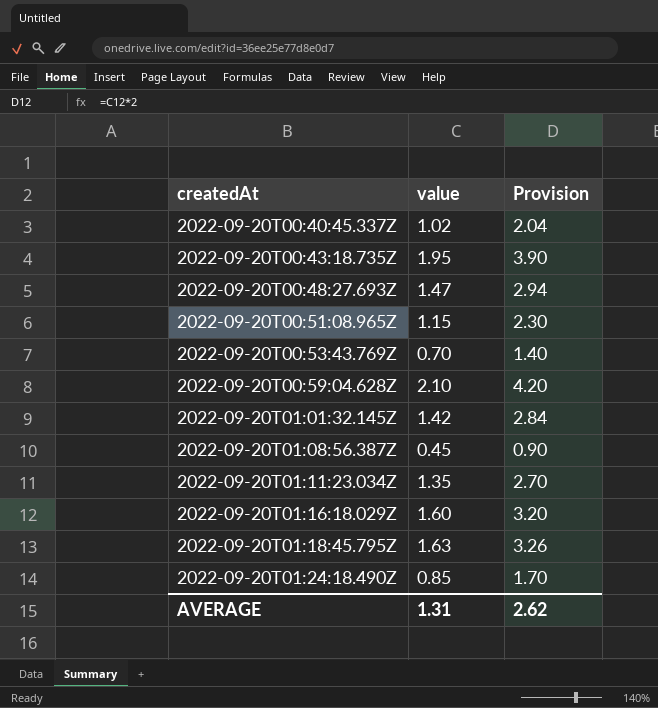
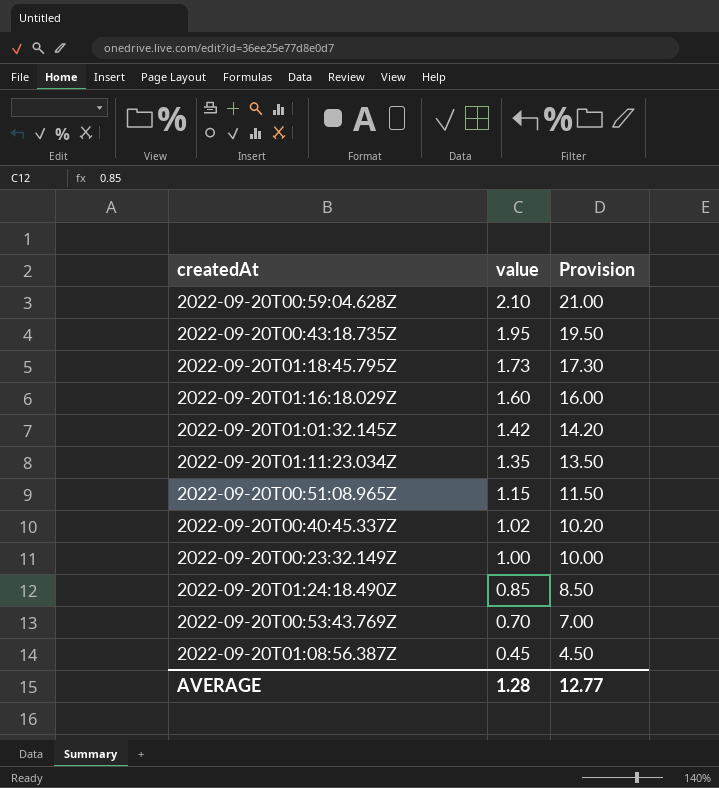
row order: createdAt ascending -> value descending
column Provision | formula: [value] * 2 -> [value] * 10
row 2022-09-20T00:48:27.693Z: 1.47 | 2.94 -> none
2022-09-20T01:18:45.795Z | value: 1.63 -> 1.73
row 2022-09-20T00:23:32.149Z: none -> 1.00 | 10.00
AVERAGE | value: 1.31 -> 1.28
AVERAGE | Provision: 2.62 -> 12.77

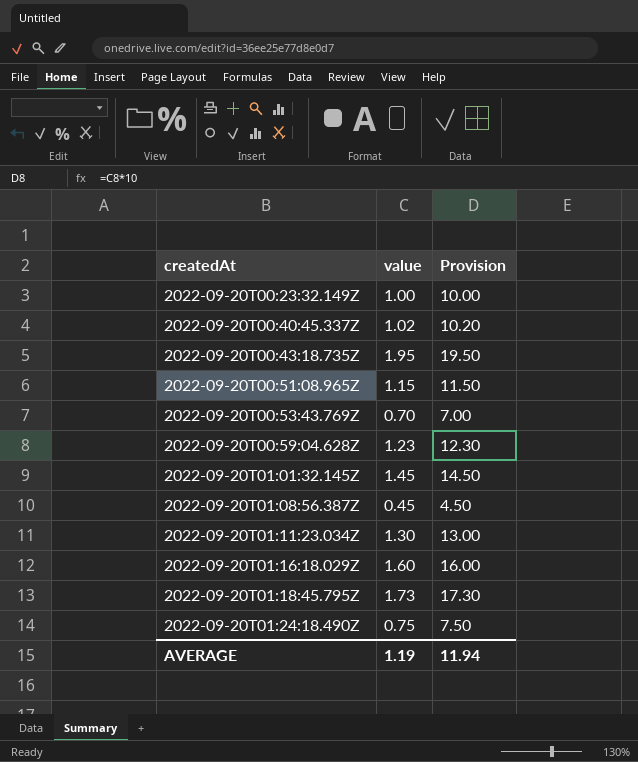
row order: value descending -> createdAt ascending
2022-09-20T00:59:04.628Z | value: 2.10 -> 1.23
2022-09-20T00:59:04.628Z | Provision: 21.00 -> 12.30
2022-09-20T01:01:32.145Z | value: 1.42 -> 1.45
2022-09-20T01:01:32.145Z | Provision: 14.20 -> 14.50
2022-09-20T01:11:23.034Z | value: 1.35 -> 1.30
2022-09-20T01:11:23.034Z | Provision: 13.50 -> 13.00
2022-09-20T01:24:18.490Z | value: 0.85 -> 0.75
2022-09-20T01:24:18.490Z | Provision: 8.50 -> 7.50
AVERAGE | value: 1.28 -> 1.19
AVERAGE | Provision: 12.77 -> 11.94

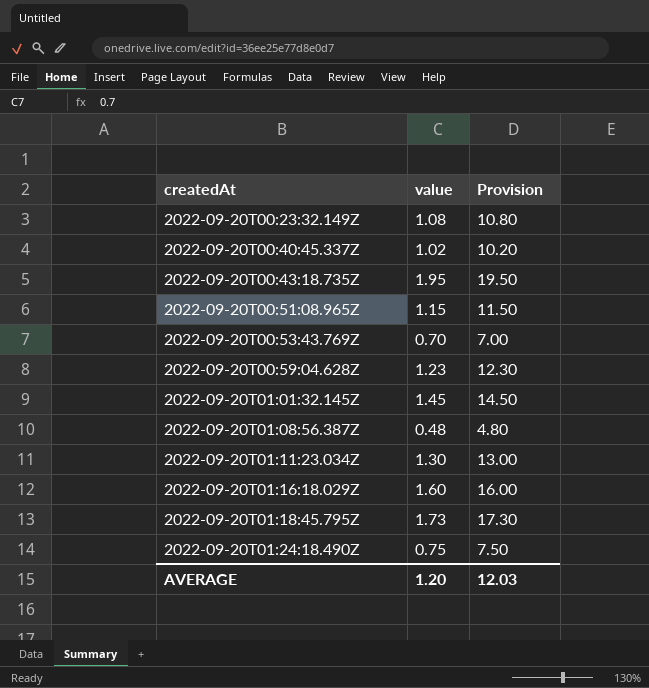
2022-09-20T00:23:32.149Z | value: 1.00 -> 1.08
2022-09-20T00:23:32.149Z | Provision: 10.00 -> 10.80
2022-09-20T01:08:56.387Z | value: 0.45 -> 0.48
2022-09-20T01:08:56.387Z | Provision: 4.50 -> 4.80
AVERAGE | value: 1.19 -> 1.20
AVERAGE | Provision: 11.94 -> 12.03

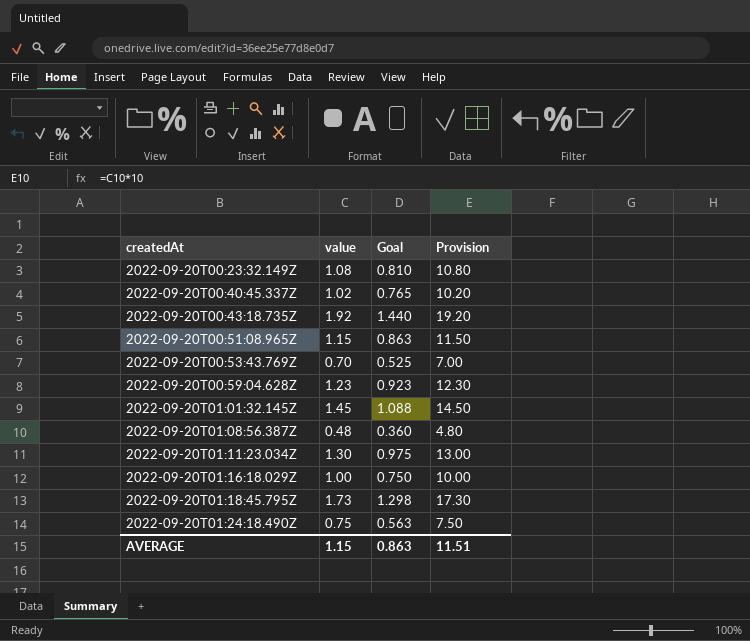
column Goal | formula: none -> [value] * 0.75
2022-09-20T00:43:18.735Z | value: 1.95 -> 1.92
2022-09-20T00:43:18.735Z | Provision: 19.50 -> 19.20
2022-09-20T01:16:18.029Z | value: 1.60 -> 1.00
2022-09-20T01:16:18.029Z | Provision: 16.00 -> 10.00
AVERAGE | value: 1.20 -> 1.15
AVERAGE | Provision: 12.03 -> 11.51

